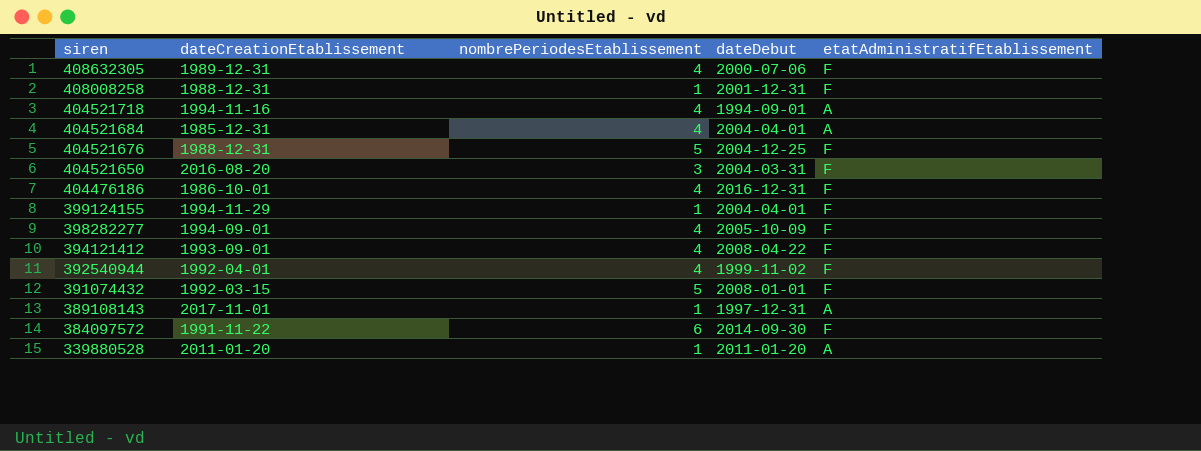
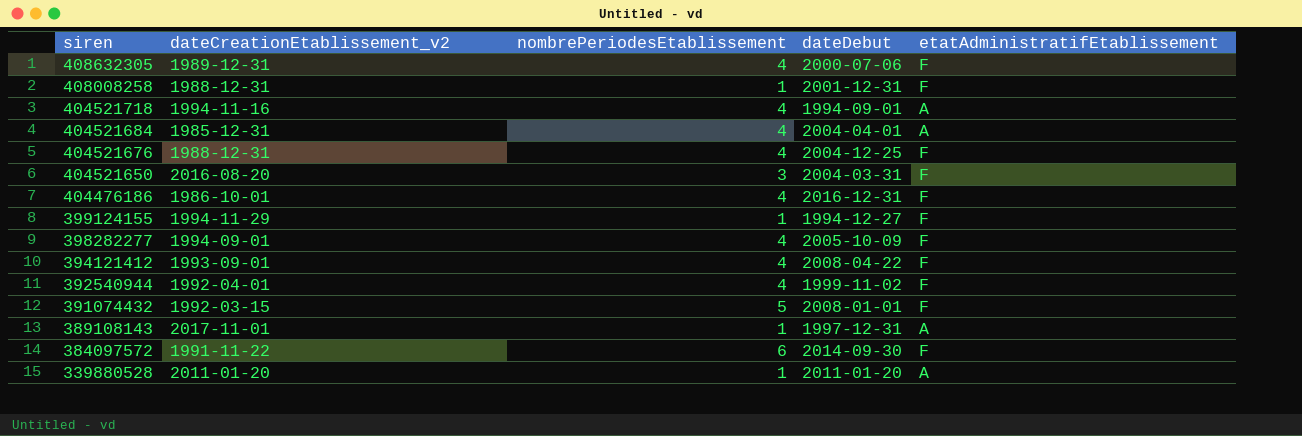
column name: dateCreationEtablissement -> dateCreationEtablissement_v2
404521676 | nombrePeriodesEtablissement: 5 -> 4
399124155 | dateDebut: 2004-04-01 -> 1994-12-27

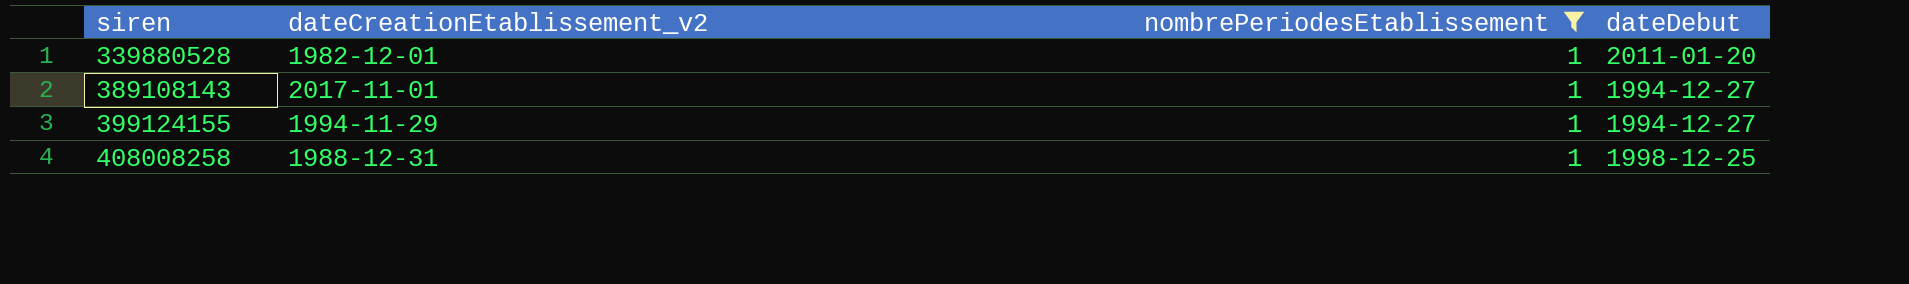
filter: none -> nombrePeriodesEtablissement = 1
row order: siren descending -> siren ascending
column etatAdministratifEtablissement | position: 5 -> none
339880528 | dateCreationEtablissement_v2: 2011-01-20 -> 1982-12-01
389108143 | dateDebut: 1997-12-31 -> 1994-12-27
408008258 | dateDebut: 2001-12-31 -> 1998-12-25

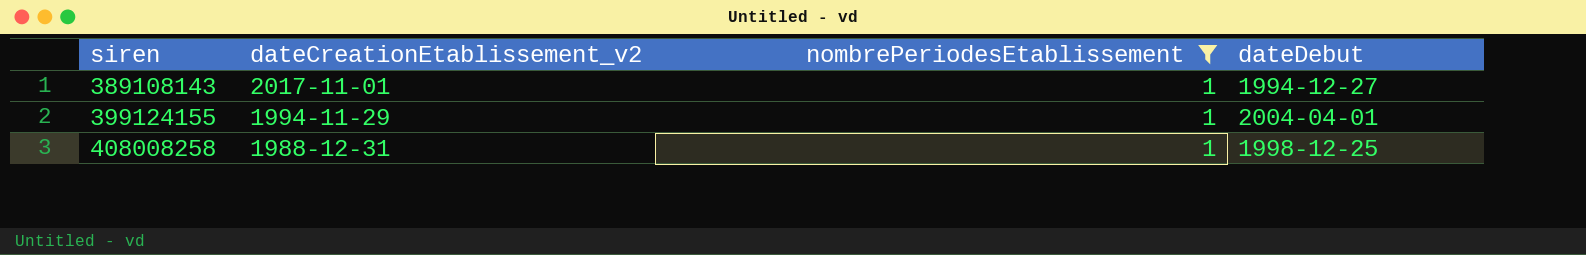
row 339880528: 1982-12-01 | 1 | 2011-01-20 -> none
399124155 | dateDebut: 1994-12-27 -> 2004-04-01

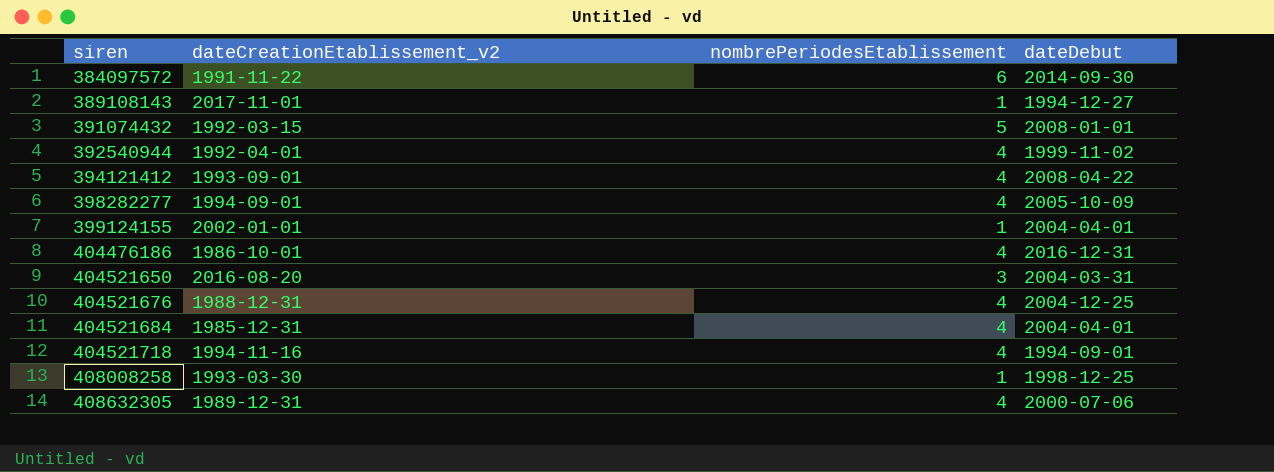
filter: nombrePeriodesEtablissement = 1 -> none
399124155 | dateCreationEtablissement_v2: 1994-11-29 -> 2002-01-01
408008258 | dateCreationEtablissement_v2: 1988-12-31 -> 1993-03-30

